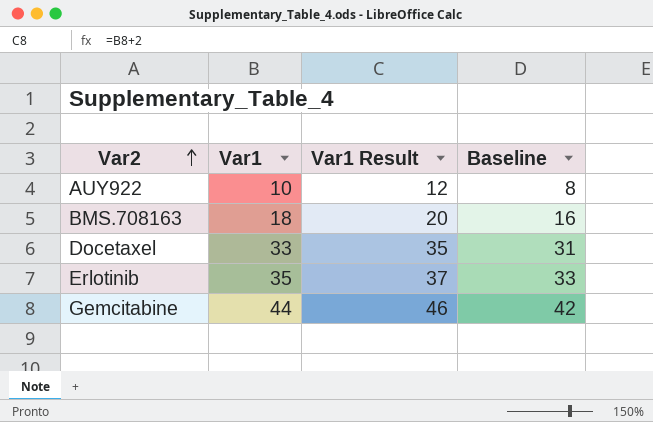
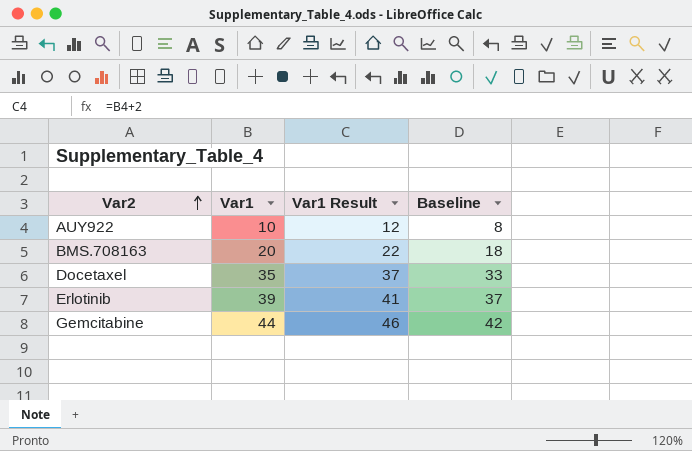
BMS.708163 | Var1: 18 -> 20
BMS.708163 | Var1 Result: 20 -> 22
BMS.708163 | Baseline: 16 -> 18
Docetaxel | Var1: 33 -> 35
Docetaxel | Var1 Result: 35 -> 37
Docetaxel | Baseline: 31 -> 33
Erlotinib | Var1: 35 -> 39
Erlotinib | Var1 Result: 37 -> 41
Erlotinib | Baseline: 33 -> 37

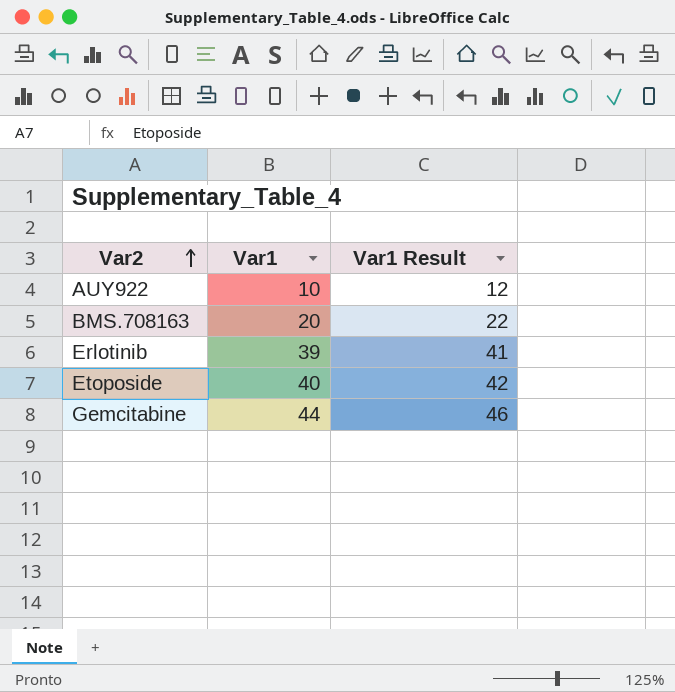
column Baseline | formula: [Var1] - 2 -> none
row Docetaxel: 35 | 37 | 33 -> none
row Etoposide: none -> 40 | 42

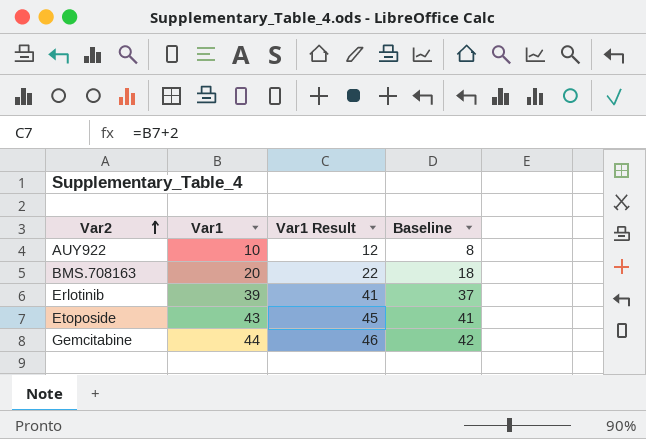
column Baseline | formula: none -> [Var1] - 2
Etoposide | Var1: 40 -> 43
Etoposide | Var1 Result: 42 -> 45

